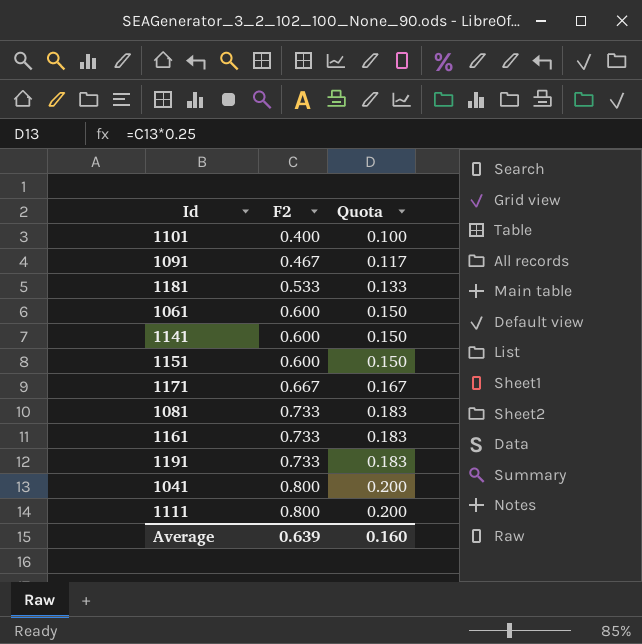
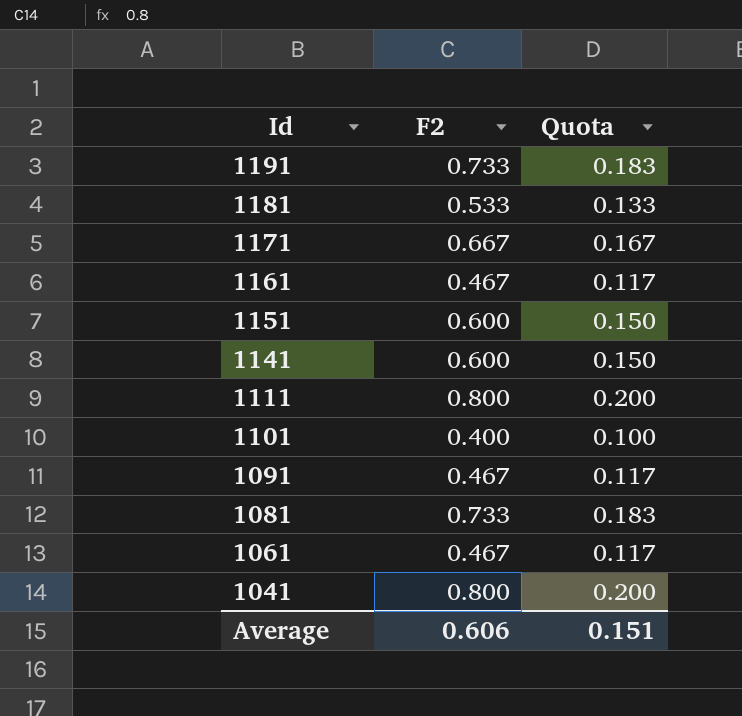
row order: F2 ascending -> Id descending
1161 | F2: 0.733 -> 0.467
1161 | Quota: 0.183 -> 0.117
1061 | F2: 0.600 -> 0.467
1061 | Quota: 0.150 -> 0.117
Average | F2: 0.639 -> 0.606
Average | Quota: 0.160 -> 0.151

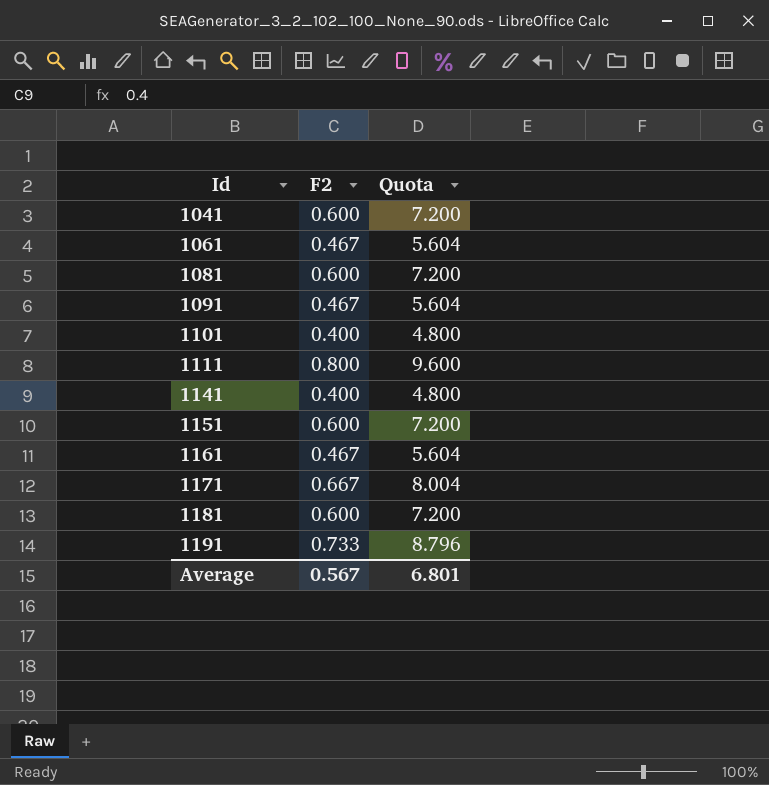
row order: Id descending -> Id ascending
column Quota | formula: [F2] * 0.25 -> [F2] * 12
1041 | F2: 0.800 -> 0.600
1081 | F2: 0.733 -> 0.600
1141 | F2: 0.600 -> 0.400
1181 | F2: 0.533 -> 0.600
Average | F2: 0.606 -> 0.567
Average | Quota: 0.151 -> 6.801

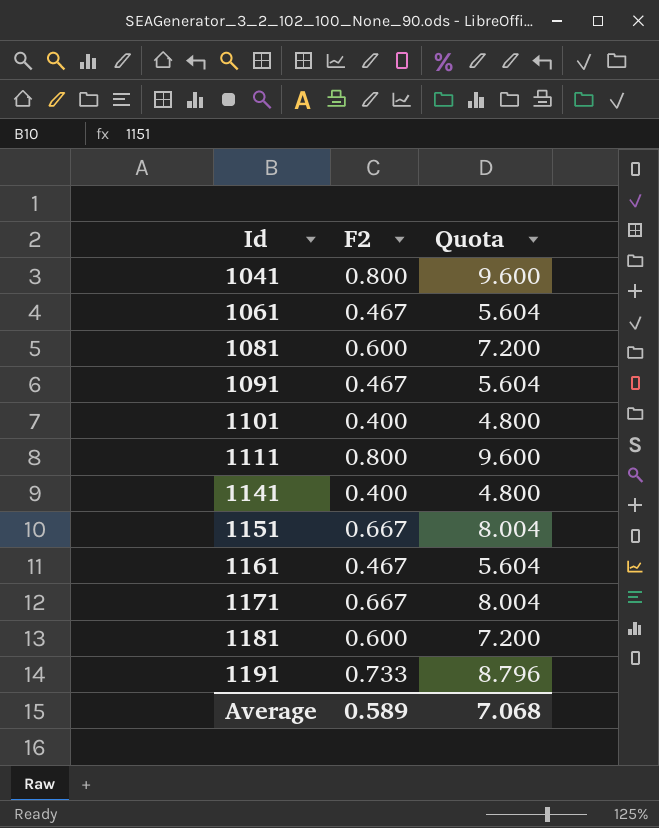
1041 | F2: 0.600 -> 0.800
1041 | Quota: 7.200 -> 9.600
1151 | F2: 0.600 -> 0.667
1151 | Quota: 7.200 -> 8.004
Average | F2: 0.567 -> 0.589
Average | Quota: 6.801 -> 7.068

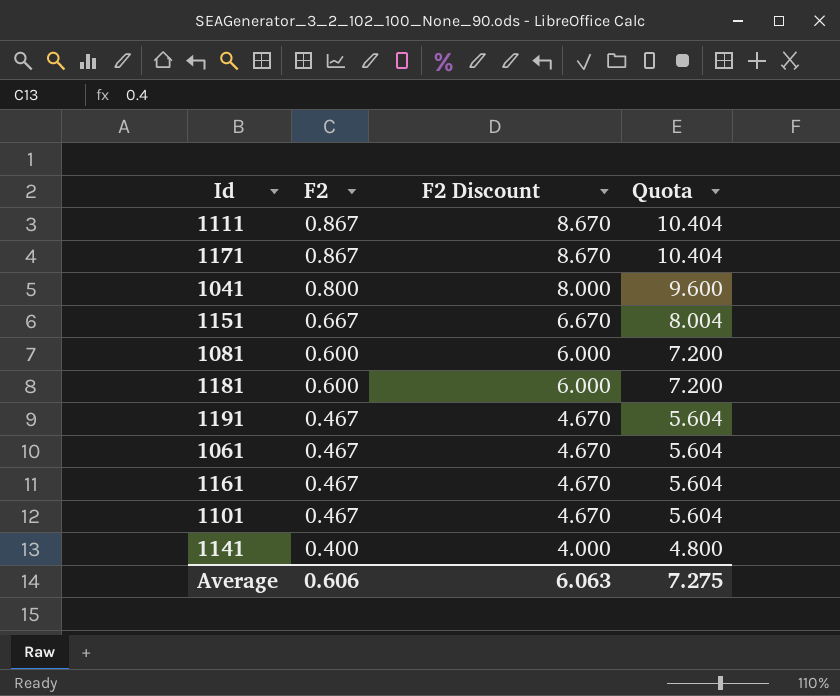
row order: Id ascending -> F2 descending
column F2 Discount | formula: none -> [F2] * 10
row 1091: 0.467 | 5.604 -> none
1111 | F2: 0.800 -> 0.867
1111 | Quota: 9.600 -> 10.404
1171 | F2: 0.667 -> 0.867
1171 | Quota: 8.004 -> 10.404
1191 | F2: 0.733 -> 0.467
1191 | Quota: 8.796 -> 5.604
1101 | F2: 0.400 -> 0.467
1101 | Quota: 4.800 -> 5.604
Average | F2: 0.589 -> 0.606
Average | Quota: 7.068 -> 7.275

